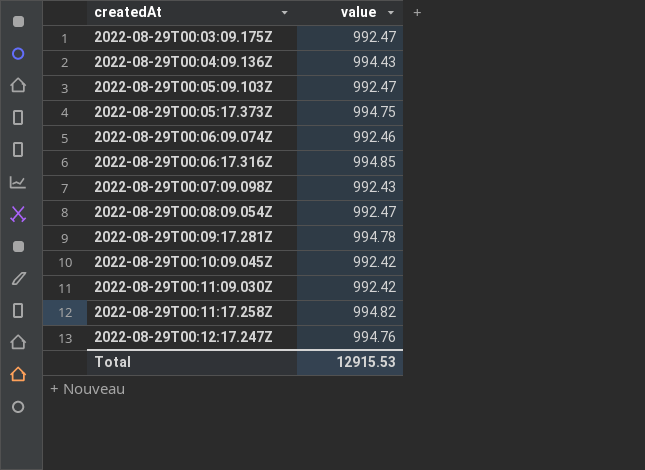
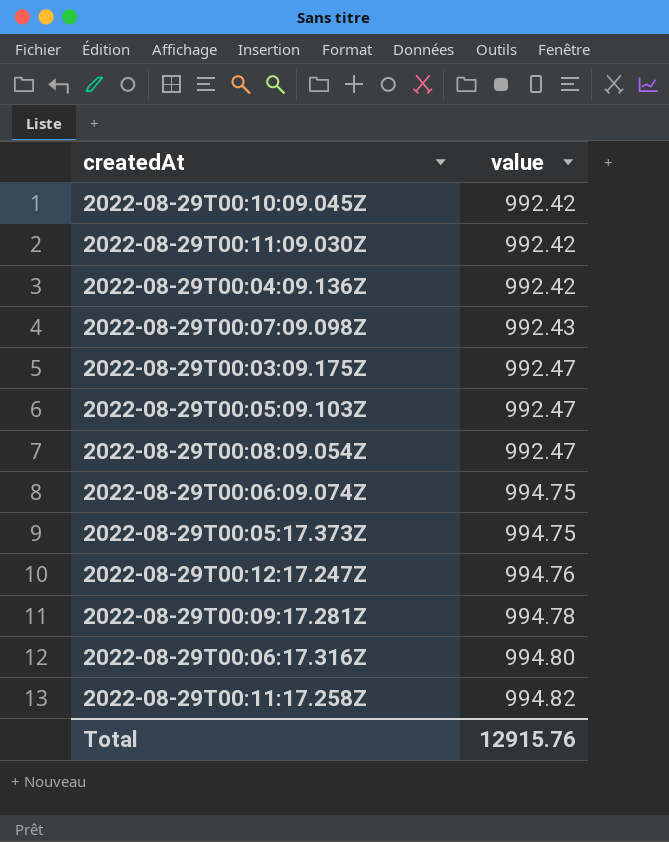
row order: createdAt ascending -> value ascending
2022-08-29T00:04:09.136Z | value: 994.43 -> 992.42
2022-08-29T00:06:09.074Z | value: 992.46 -> 994.75
2022-08-29T00:06:17.316Z | value: 994.85 -> 994.80
Total | value: 12915.53 -> 12915.76

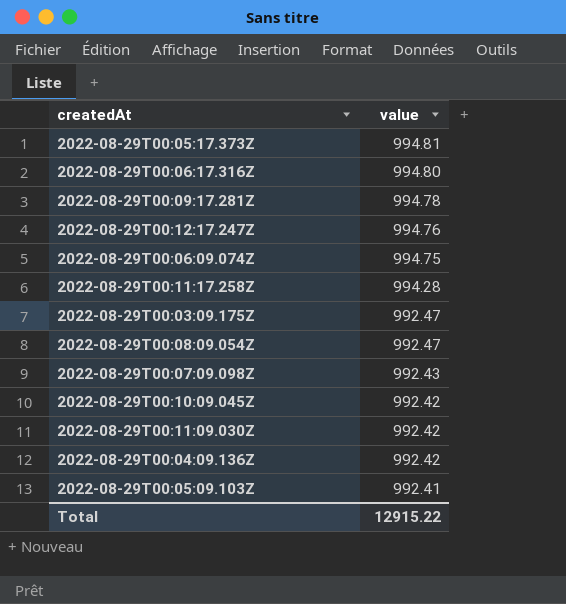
row order: value ascending -> value descending
2022-08-29T00:05:17.373Z | value: 994.75 -> 994.81
2022-08-29T00:11:17.258Z | value: 994.82 -> 994.28
2022-08-29T00:05:09.103Z | value: 992.47 -> 992.41
Total | value: 12915.76 -> 12915.22

